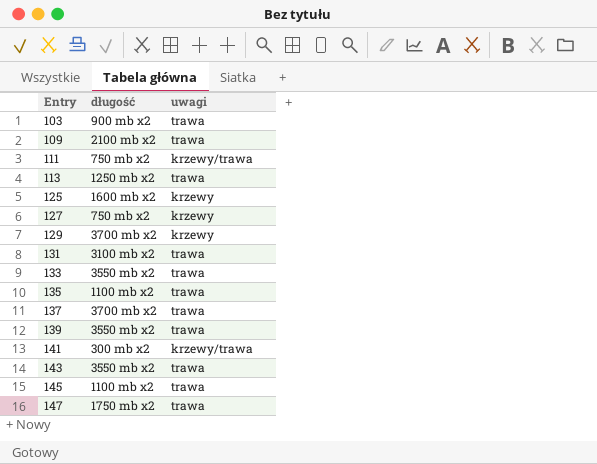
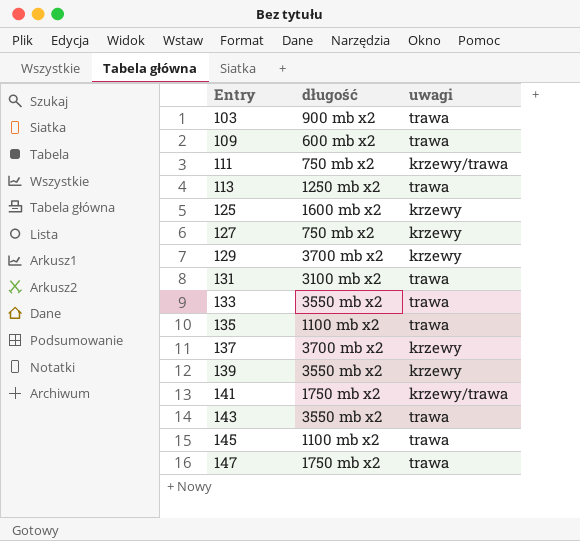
109 | długość: 2100 mb x2 -> 600 mb x2
137 | uwagi: trawa -> krzewy
139 | uwagi: trawa -> krzewy
141 | długość: 300 mb x2 -> 1750 mb x2

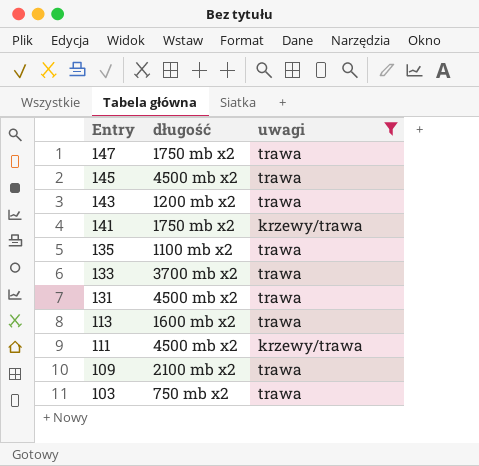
filter: none -> uwagi != krzewy
row order: Entry ascending -> Entry descending
145 | długość: 1100 mb x2 -> 4500 mb x2
143 | długość: 3550 mb x2 -> 1200 mb x2
133 | długość: 3550 mb x2 -> 3700 mb x2
131 | długość: 3100 mb x2 -> 4500 mb x2
113 | długość: 1250 mb x2 -> 1600 mb x2
111 | długość: 750 mb x2 -> 4500 mb x2
109 | długość: 600 mb x2 -> 2100 mb x2
103 | długość: 900 mb x2 -> 750 mb x2

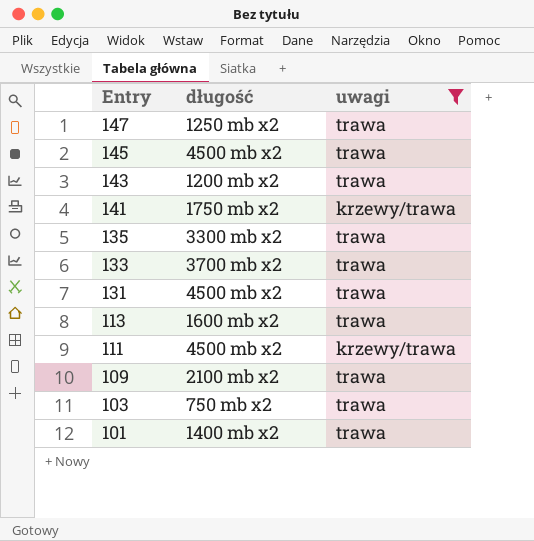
147 | długość: 1750 mb x2 -> 1250 mb x2
135 | długość: 1100 mb x2 -> 3300 mb x2
row 101: none -> 1400 mb x2 | trawa

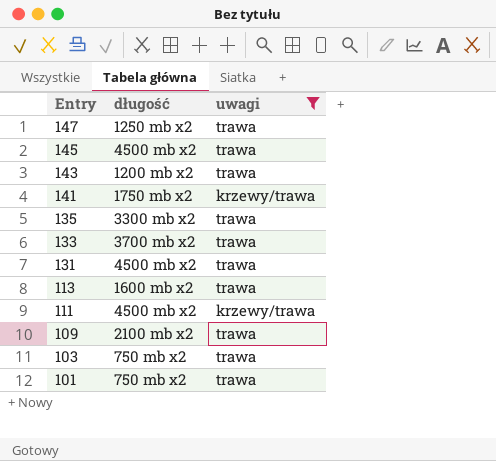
101 | długość: 1400 mb x2 -> 750 mb x2

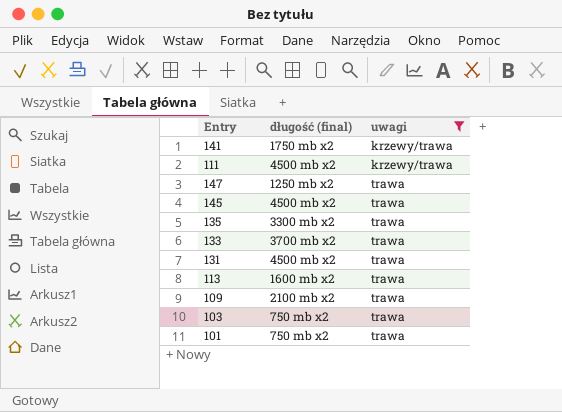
row order: Entry descending -> uwagi ascending
column name: długość -> długość (final)
row 143: 1200 mb x2 | trawa -> none

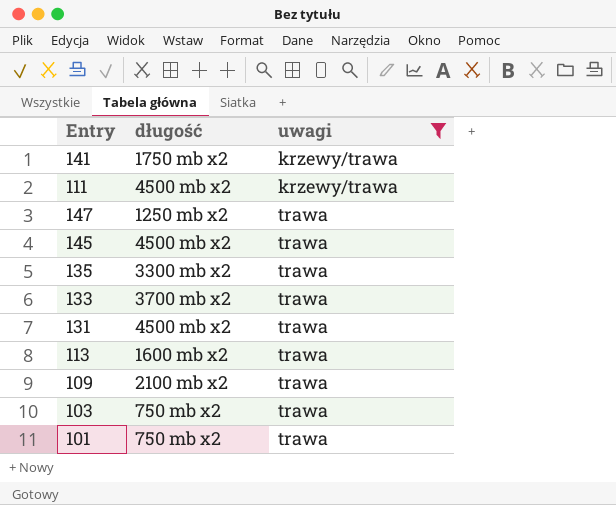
column name: długość (final) -> długość

